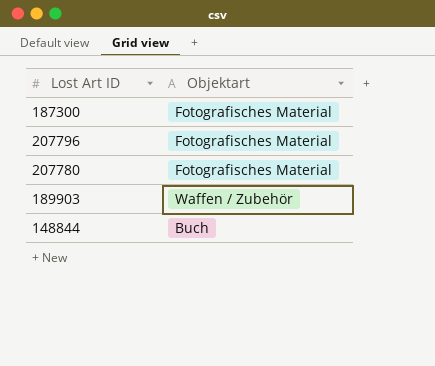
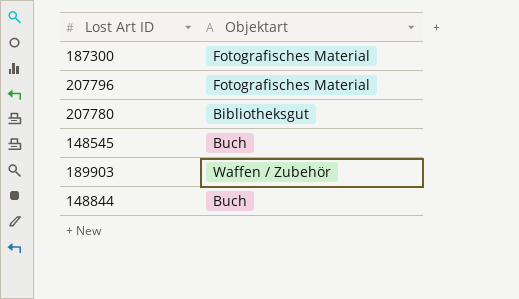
207780 | Objektart: Fotografisches Material -> Bibliotheksgut
row 148545: none -> Buch

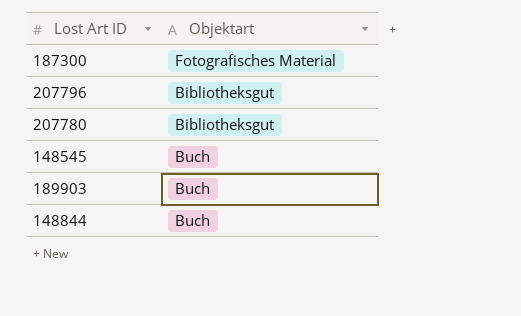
207796 | Objektart: Fotografisches Material -> Bibliotheksgut
189903 | Objektart: Waffen / Zubehör -> Buch

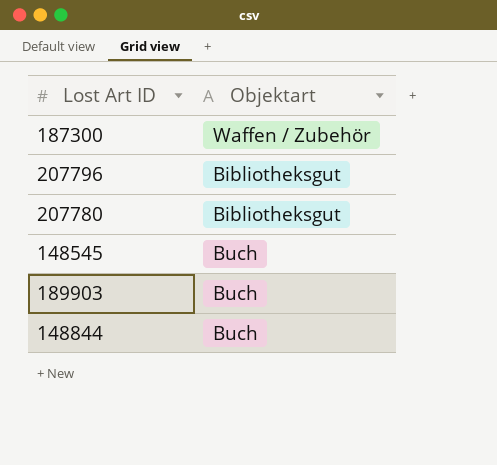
187300 | Objektart: Fotografisches Material -> Waffen / Zubehör

